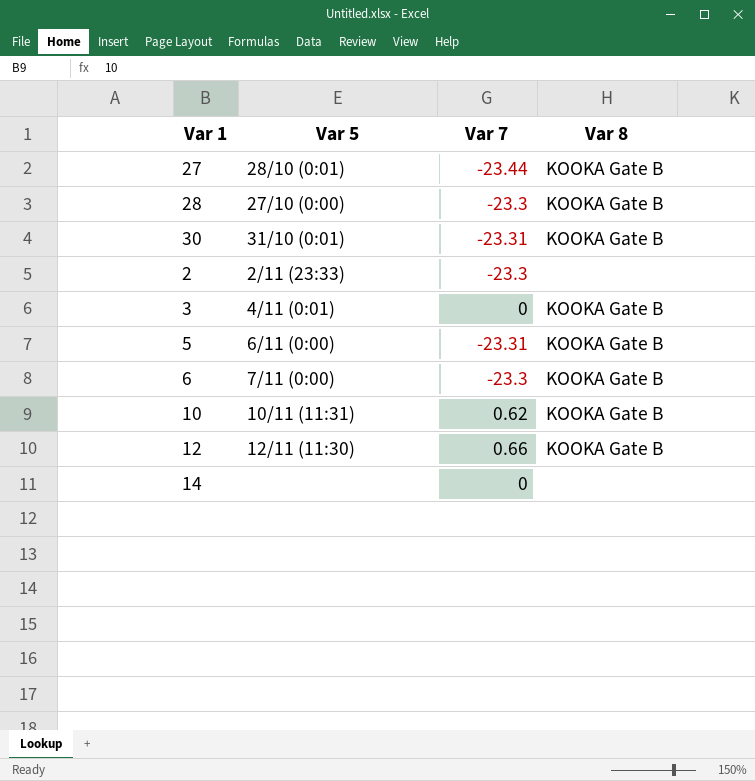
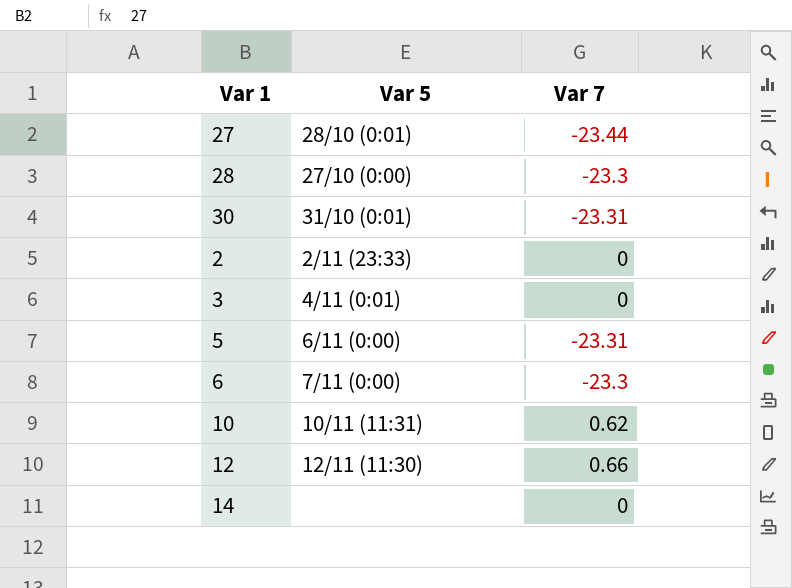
column Var 8 | position: 4 -> none
2 | Var 7: -23.3 -> 0

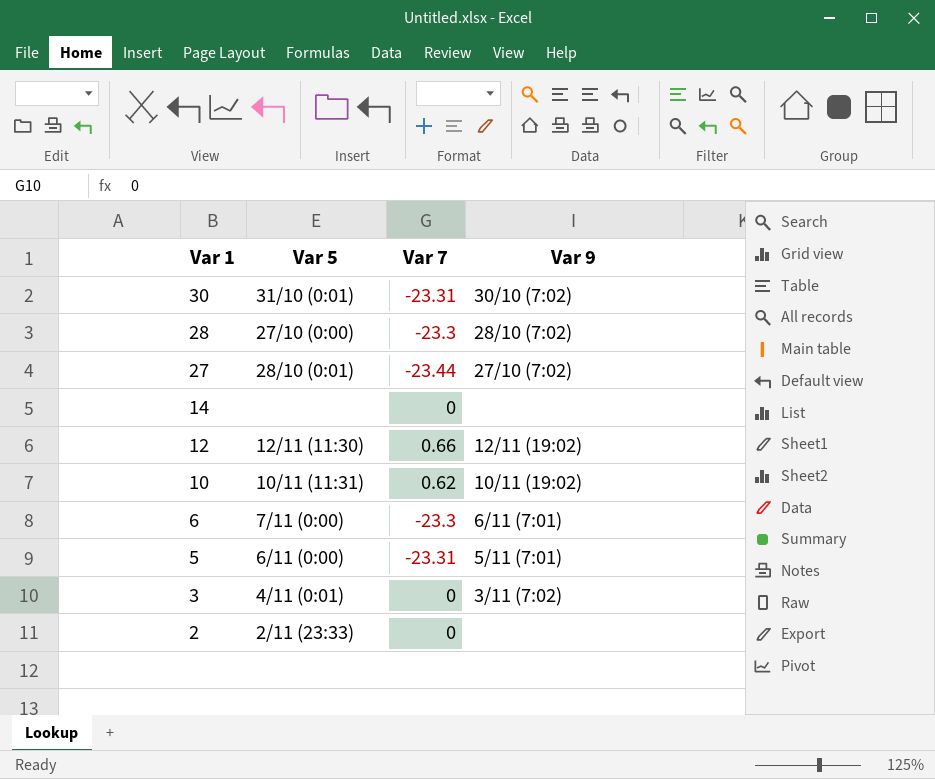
row order: none -> Var 1 descending
column Var 9 | position: none -> 4

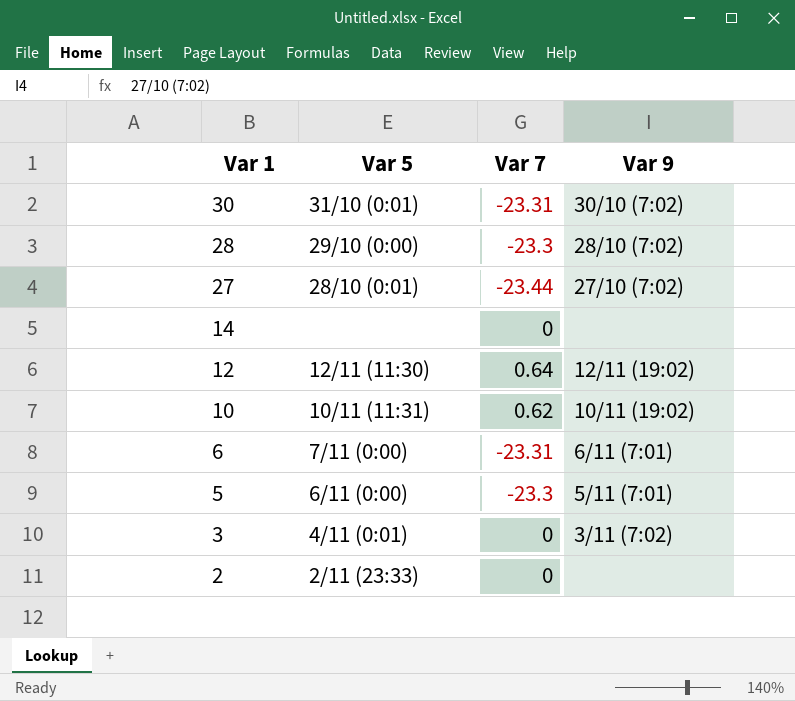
28 | Var 5: 27/10 (0:00) -> 29/10 (0:00)
12 | Var 7: 0.66 -> 0.64
6 | Var 7: -23.3 -> -23.31
5 | Var 7: -23.31 -> -23.3

